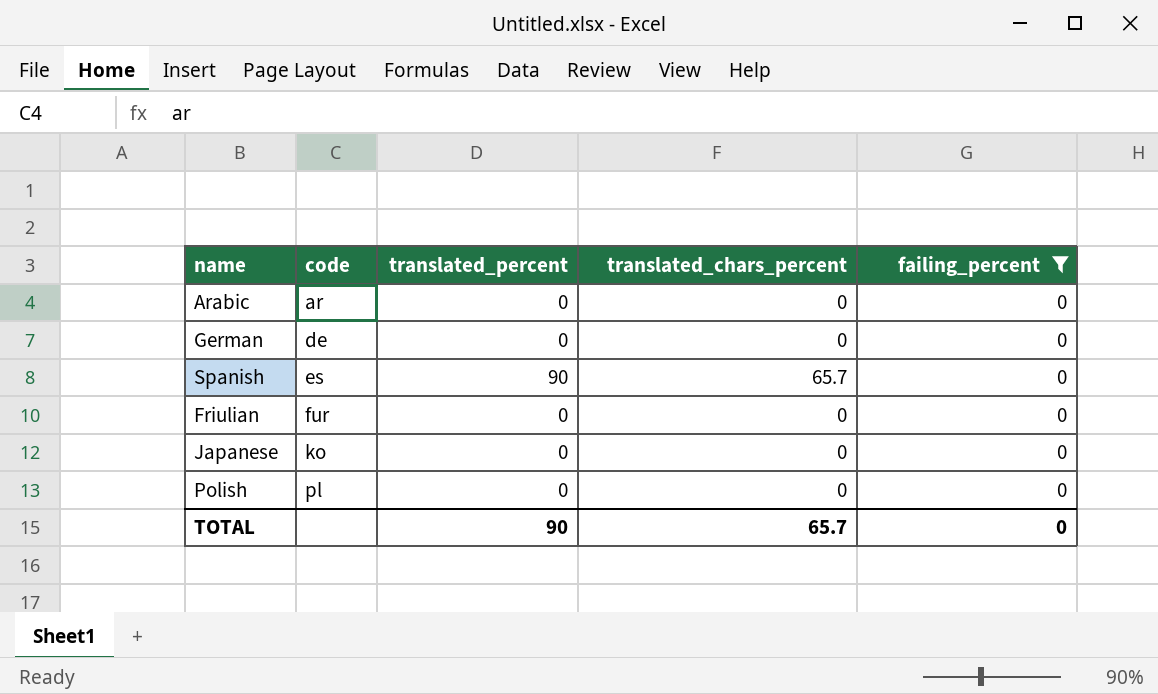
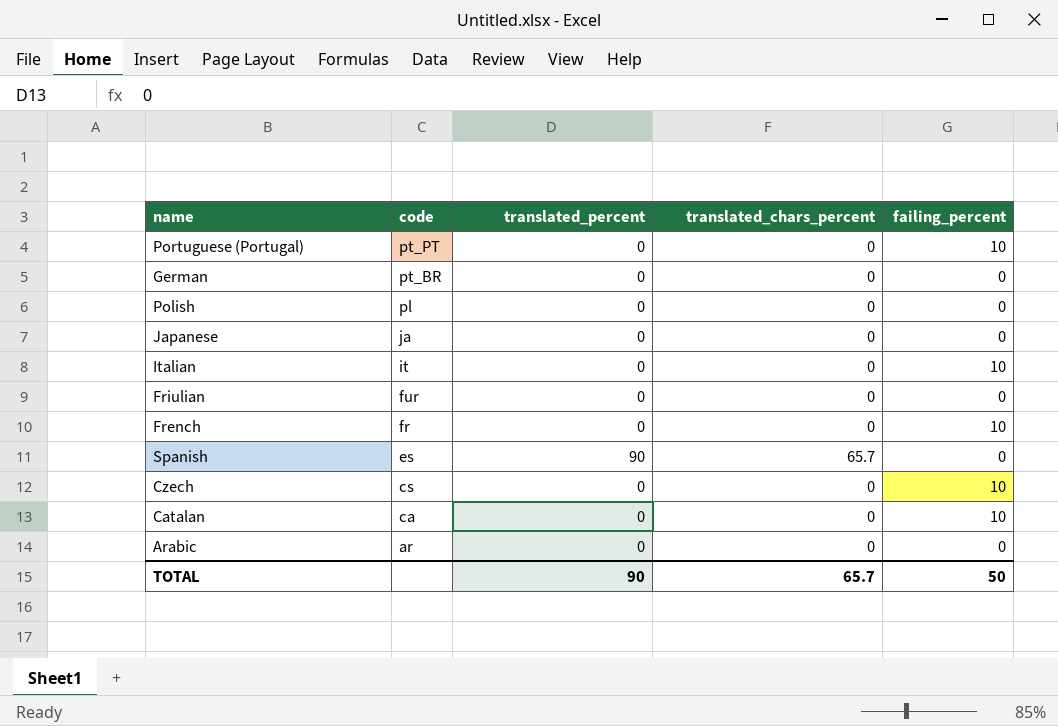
filter: failing_percent = 0 -> none
row order: code ascending -> code descending
German | code: de -> pt_BR
Japanese | code: ko -> ja
TOTAL | failing_percent: 0 -> 50

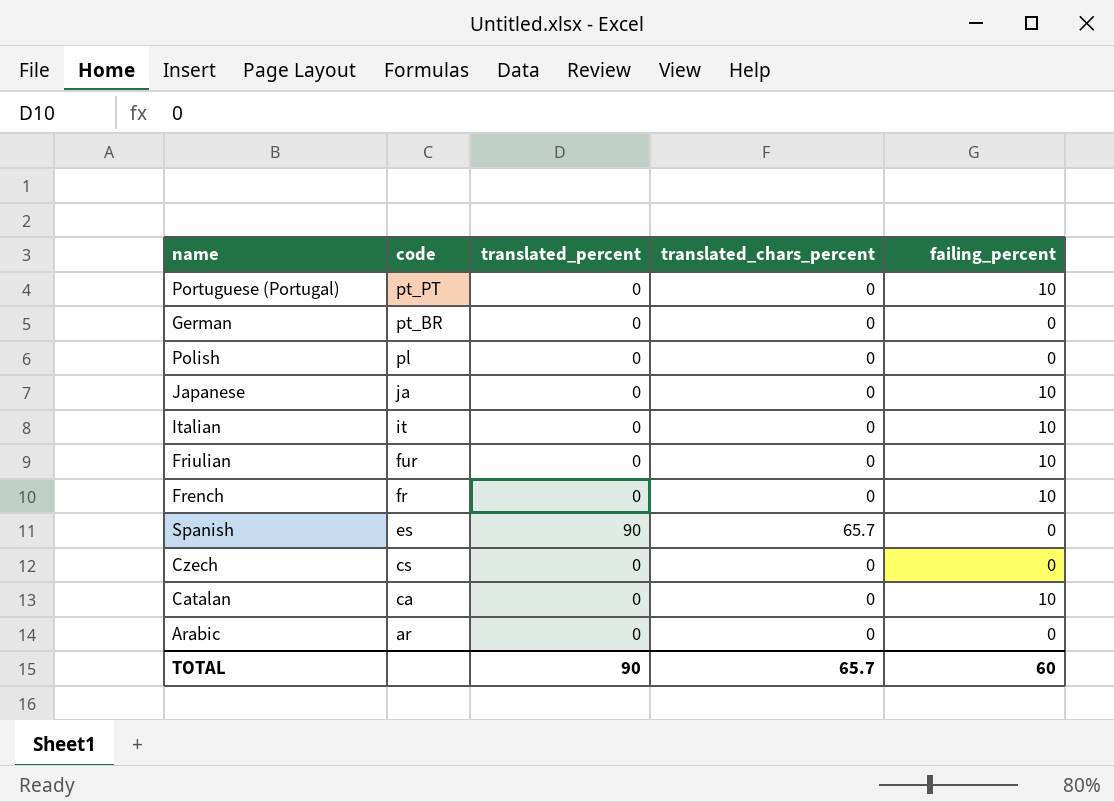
Japanese | failing_percent: 0 -> 10
Friulian | failing_percent: 0 -> 10
Czech | failing_percent: 10 -> 0
TOTAL | failing_percent: 50 -> 60

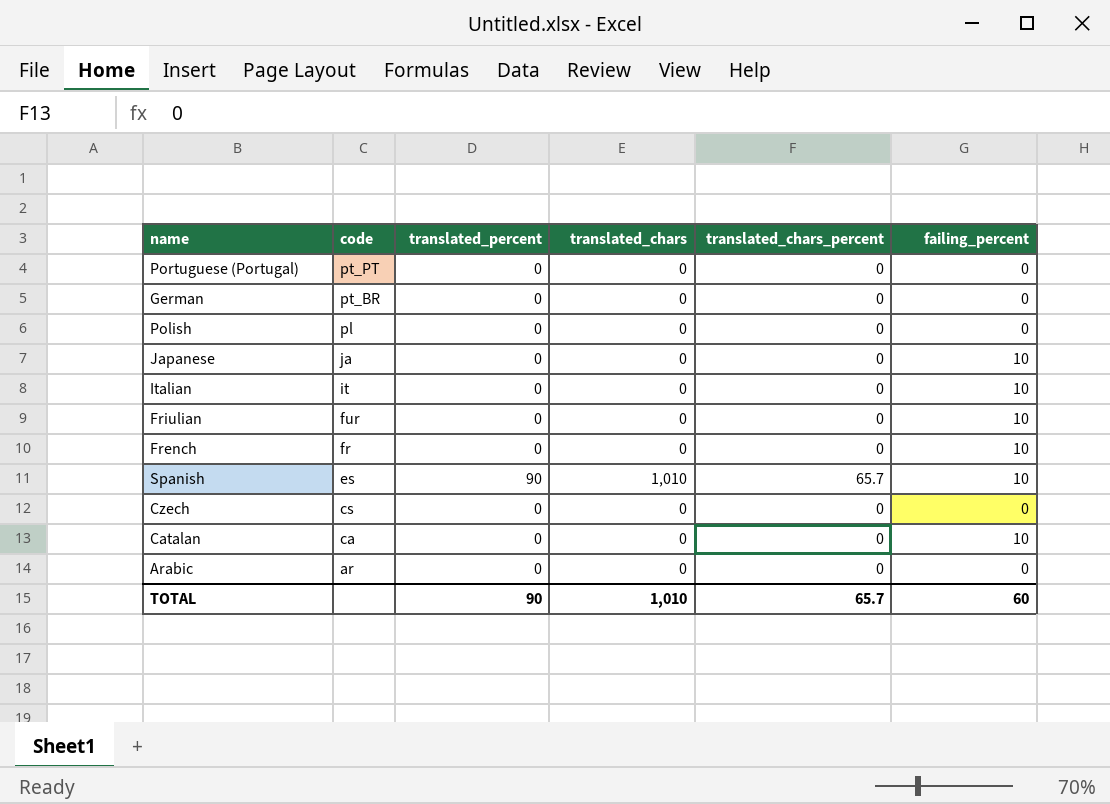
column translated_chars | position: none -> 4
Portuguese (Portugal) | failing_percent: 10 -> 0
Spanish | failing_percent: 0 -> 10

